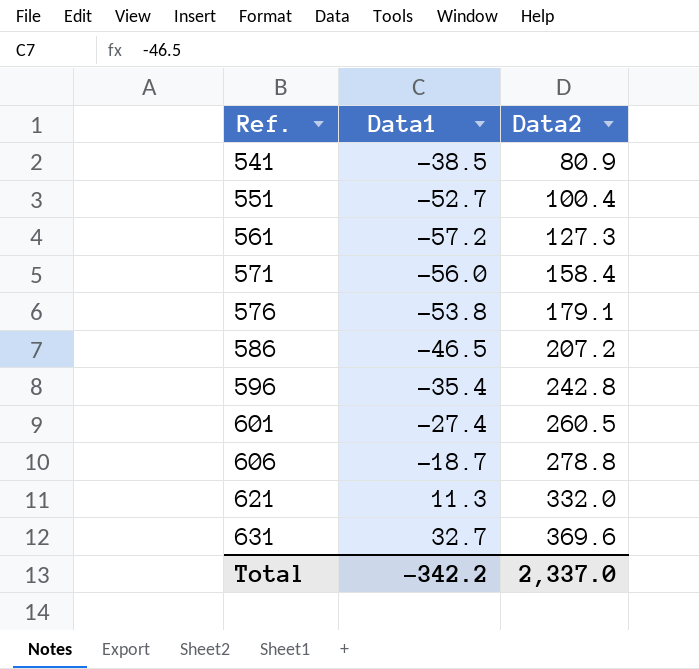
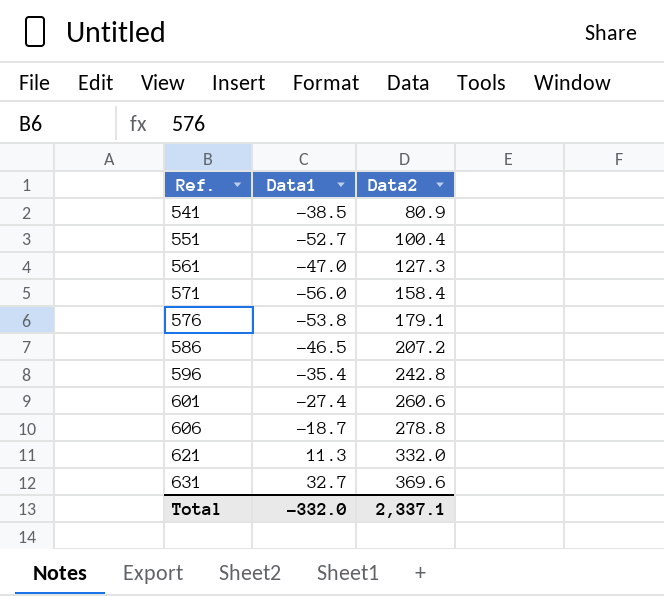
561 | Data1: -57.2 -> -47.0
601 | Data2: 260.5 -> 260.6
Total | Data1: -342.2 -> -332.0
Total | Data2: 2,337.0 -> 2,337.1

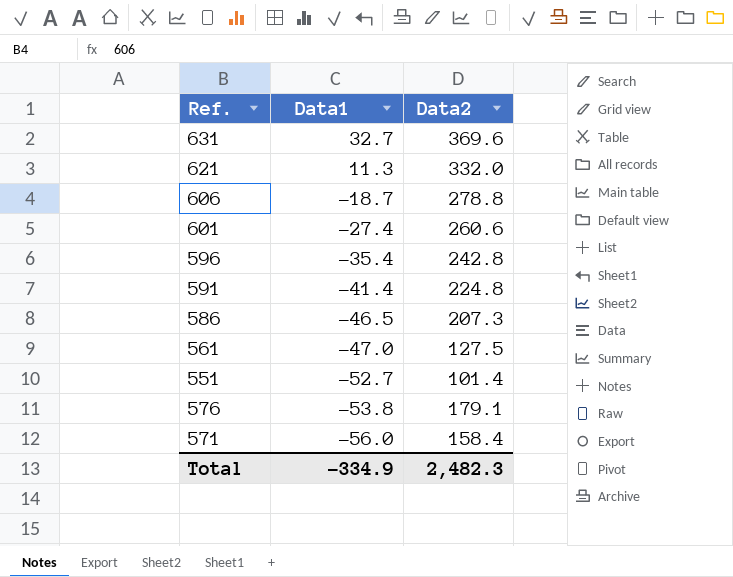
row order: Ref. ascending -> Data1 descending
row 541: -38.5 | 80.9 -> none
row 591: none -> -41.4 | 224.8
586 | Data2: 207.2 -> 207.3
561 | Data2: 127.3 -> 127.5
551 | Data2: 100.4 -> 101.4
Total | Data1: -332.0 -> -334.9
Total | Data2: 2,337.1 -> 2,482.3

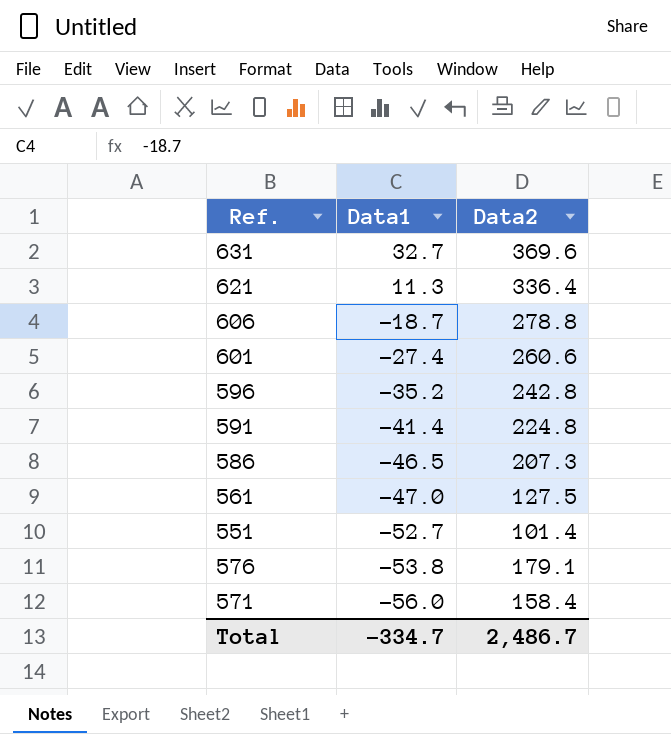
621 | Data2: 332.0 -> 336.4
596 | Data1: -35.4 -> -35.2
Total | Data1: -334.9 -> -334.7
Total | Data2: 2,482.3 -> 2,486.7

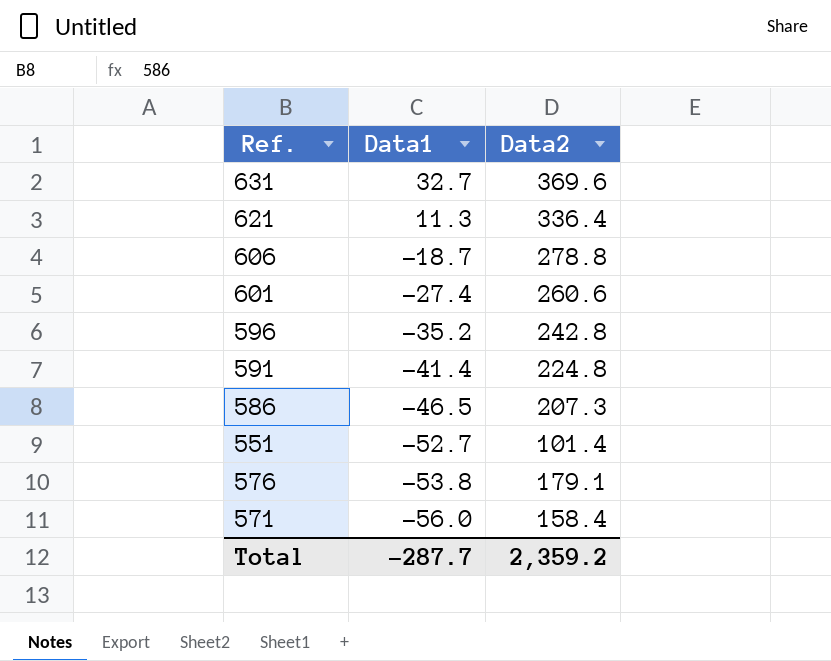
row 561: -47.0 | 127.5 -> none
Total | Data1: -334.7 -> -287.7
Total | Data2: 2,486.7 -> 2,359.2

